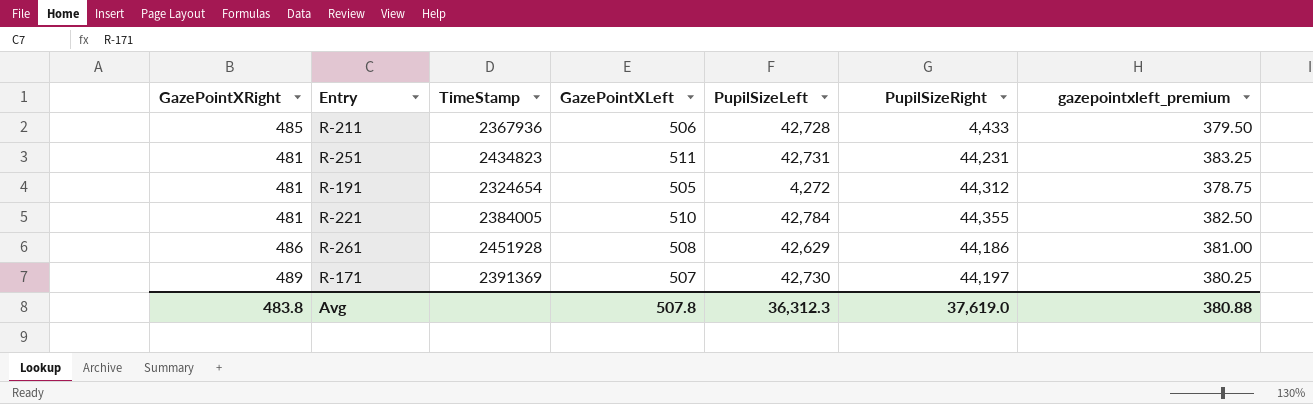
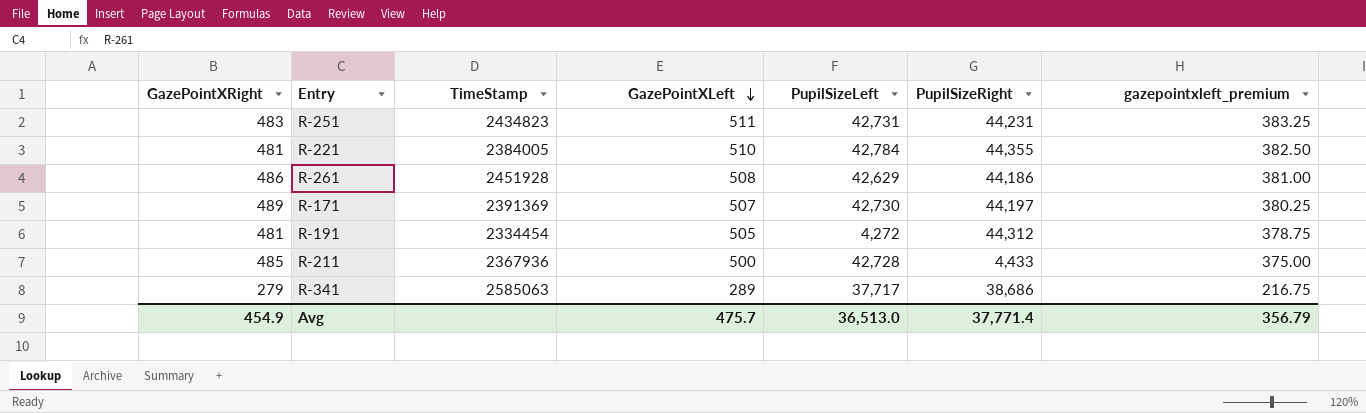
row order: none -> GazePointXLeft descending
R-251 | GazePointXRight: 481 -> 483
R-191 | TimeStamp: 2324654 -> 2334454
R-211 | GazePointXLeft: 506 -> 500
R-211 | gazepointxleft_premium: 379.50 -> 375.00
row R-341: none -> 279 | 2585063 | 289 | 37,717 | 38,686 | 216.75
Avg | GazePointXRight: 483.8 -> 454.9
Avg | GazePointXLeft: 507.8 -> 475.7
Avg | PupilSizeLeft: 36,312.3 -> 36,513.0
Avg | PupilSizeRight: 37,619.0 -> 37,771.4
Avg | gazepointxleft_premium: 380.88 -> 356.79

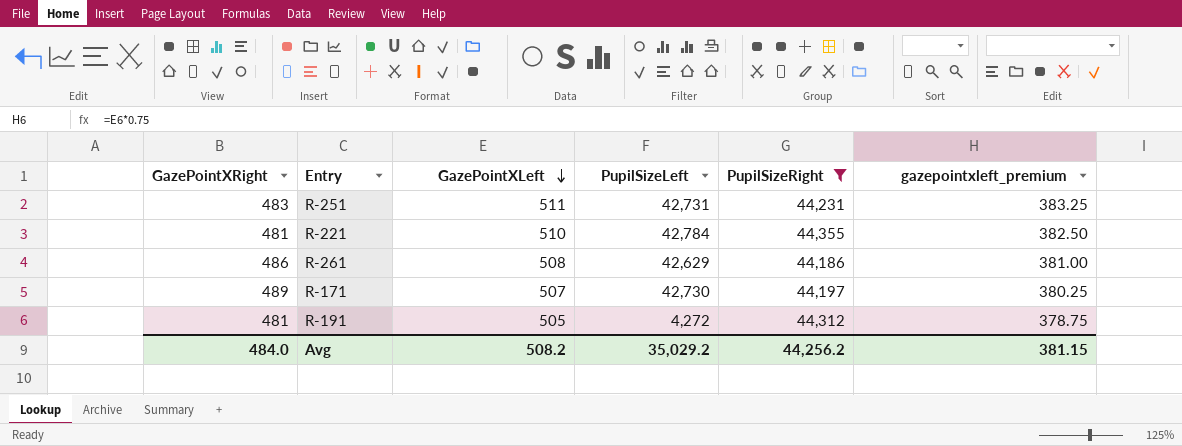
filter: none -> PupilSizeRight >= 44,186
column TimeStamp | position: 3 -> none
Avg | GazePointXRight: 454.9 -> 484.0
Avg | GazePointXLeft: 475.7 -> 508.2
Avg | PupilSizeLeft: 36,513.0 -> 35,029.2
Avg | PupilSizeRight: 37,771.4 -> 44,256.2
Avg | gazepointxleft_premium: 356.79 -> 381.15

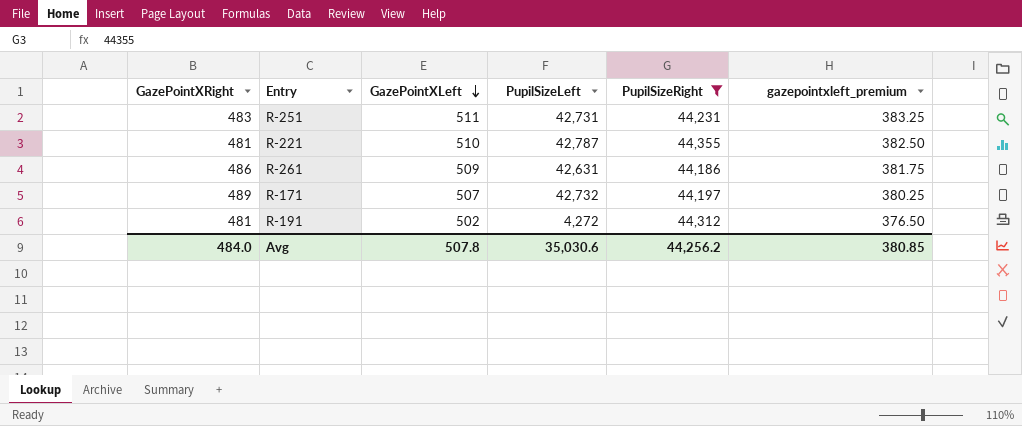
R-221 | PupilSizeLeft: 42,784 -> 42,787
R-261 | GazePointXLeft: 508 -> 509
R-261 | PupilSizeLeft: 42,629 -> 42,631
R-261 | gazepointxleft_premium: 381.00 -> 381.75
R-171 | PupilSizeLeft: 42,730 -> 42,732
R-191 | GazePointXLeft: 505 -> 502
R-191 | gazepointxleft_premium: 378.75 -> 376.50
Avg | GazePointXLeft: 508.2 -> 507.8
Avg | PupilSizeLeft: 35,029.2 -> 35,030.6
Avg | gazepointxleft_premium: 381.15 -> 380.85

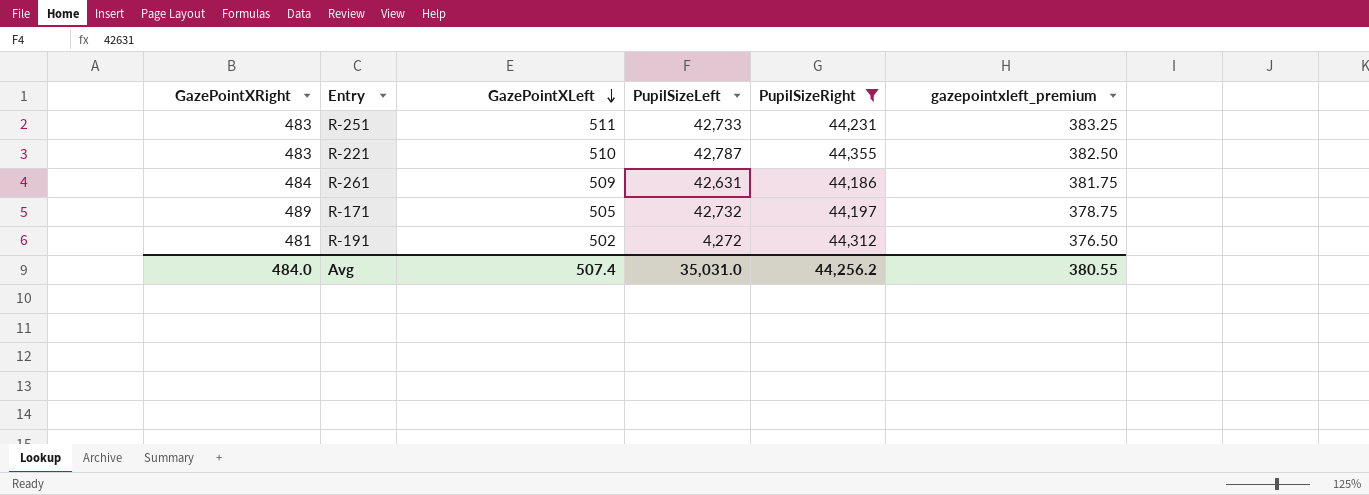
R-251 | PupilSizeLeft: 42,731 -> 42,733
R-221 | GazePointXRight: 481 -> 483
R-261 | GazePointXRight: 486 -> 484
R-171 | GazePointXLeft: 507 -> 505
R-171 | gazepointxleft_premium: 380.25 -> 378.75
Avg | GazePointXLeft: 507.8 -> 507.4
Avg | PupilSizeLeft: 35,030.6 -> 35,031.0
Avg | gazepointxleft_premium: 380.85 -> 380.55

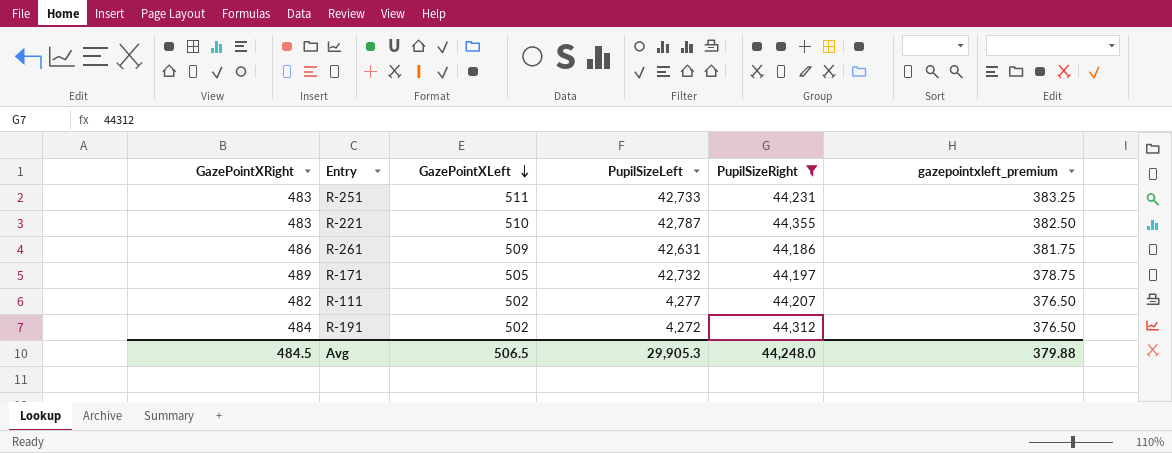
R-261 | GazePointXRight: 484 -> 486
row R-111: none -> 482 | 502 | 4,277 | 44,207 | 376.50
R-191 | GazePointXRight: 481 -> 484
Avg | GazePointXRight: 484.0 -> 484.5
Avg | GazePointXLeft: 507.4 -> 506.5
Avg | PupilSizeLeft: 35,031.0 -> 29,905.3
Avg | PupilSizeRight: 44,256.2 -> 44,248.0
Avg | gazepointxleft_premium: 380.55 -> 379.88

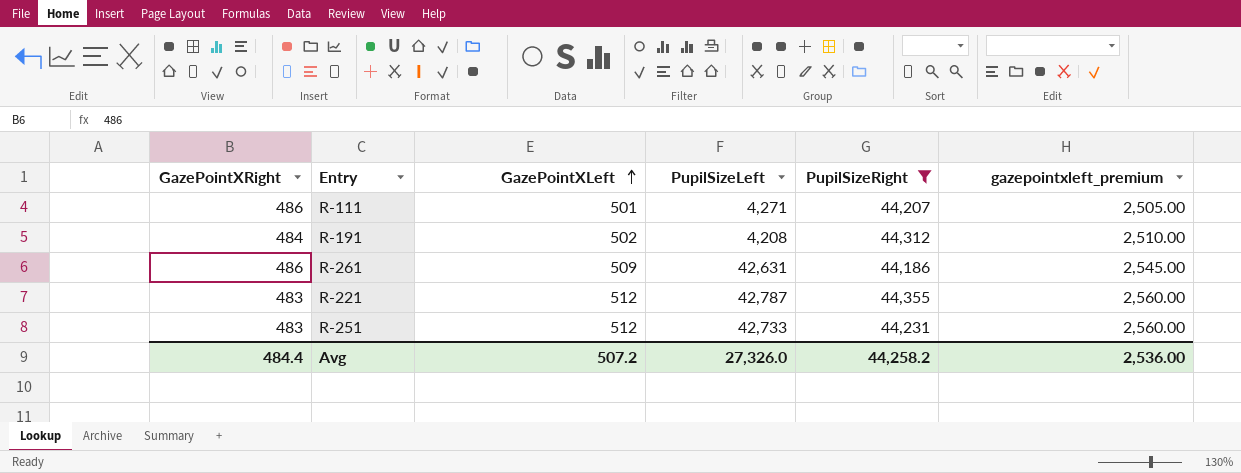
row order: GazePointXLeft descending -> GazePointXLeft ascending
column gazepointxleft_premium | formula: [GazePointXLeft] * 0.75 -> [GazePointXLeft] * 5
row R-171: 489 | 505 | 42,732 | 44,197 | 378.75 -> none
R-111 | GazePointXRight: 482 -> 486
R-111 | GazePointXLeft: 502 -> 501
R-111 | PupilSizeLeft: 4,277 -> 4,271
R-191 | PupilSizeLeft: 4,272 -> 4,208
R-221 | GazePointXLeft: 510 -> 512
R-251 | GazePointXLeft: 511 -> 512
Avg | GazePointXRight: 484.5 -> 484.4
Avg | GazePointXLeft: 506.5 -> 507.2
Avg | PupilSizeLeft: 29,905.3 -> 27,326.0
Avg | PupilSizeRight: 44,248.0 -> 44,258.2
Avg | gazepointxleft_premium: 379.88 -> 2,536.00

